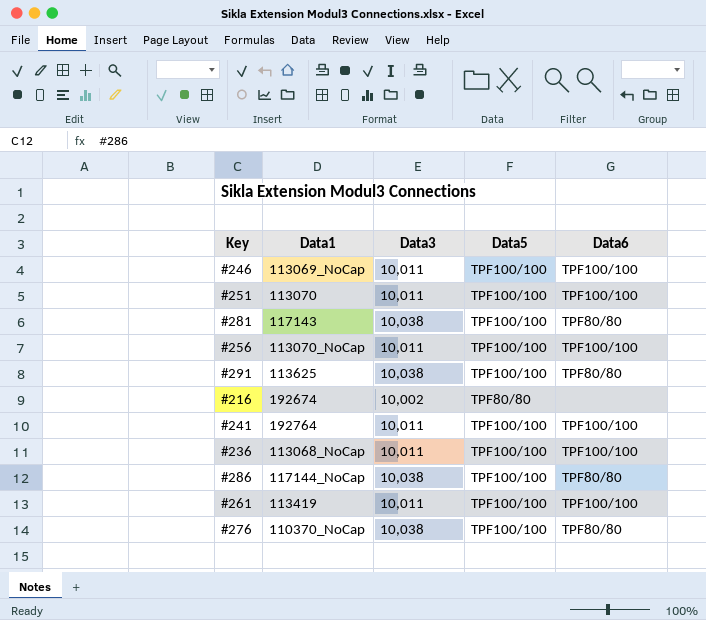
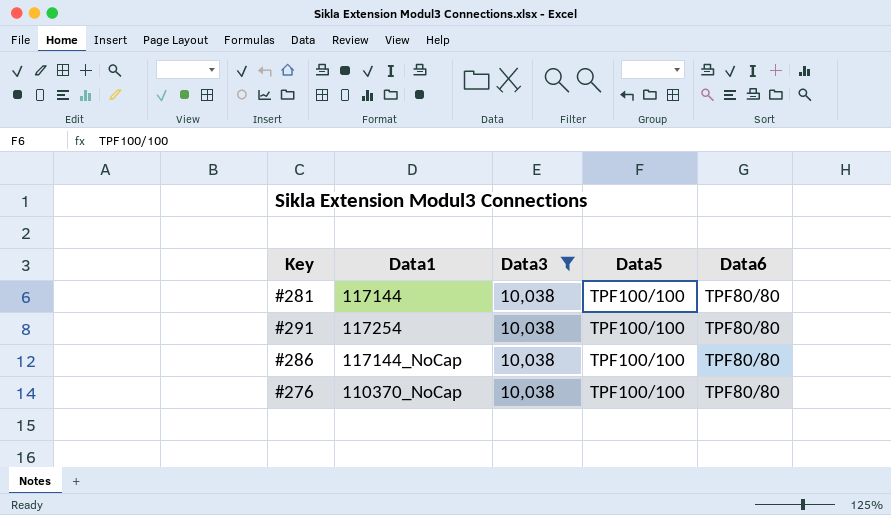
filter: none -> Data3 = 10,038
#281 | Data1: 117143 -> 117144
#291 | Data1: 113625 -> 117254

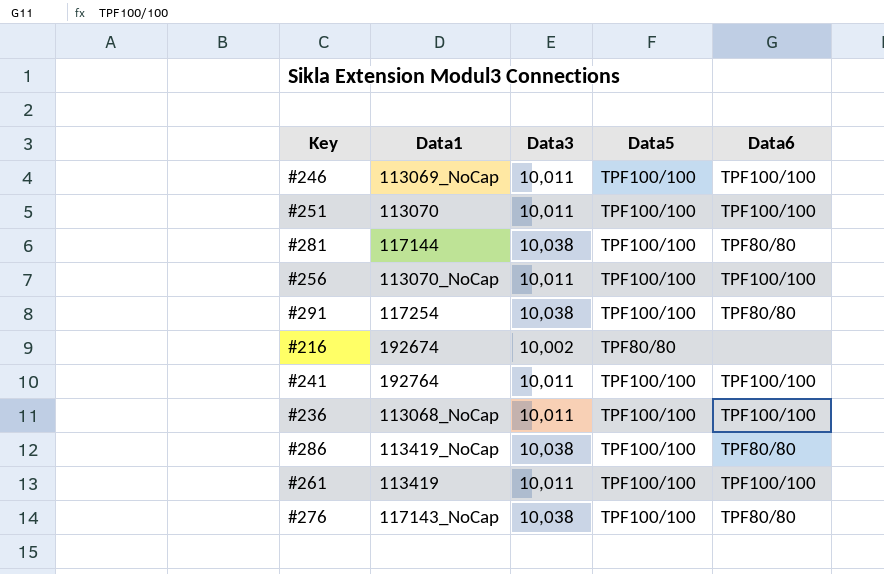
filter: Data3 = 10,038 -> none
#286 | Data1: 117144_NoCap -> 113419_NoCap
#276 | Data1: 110370_NoCap -> 117143_NoCap

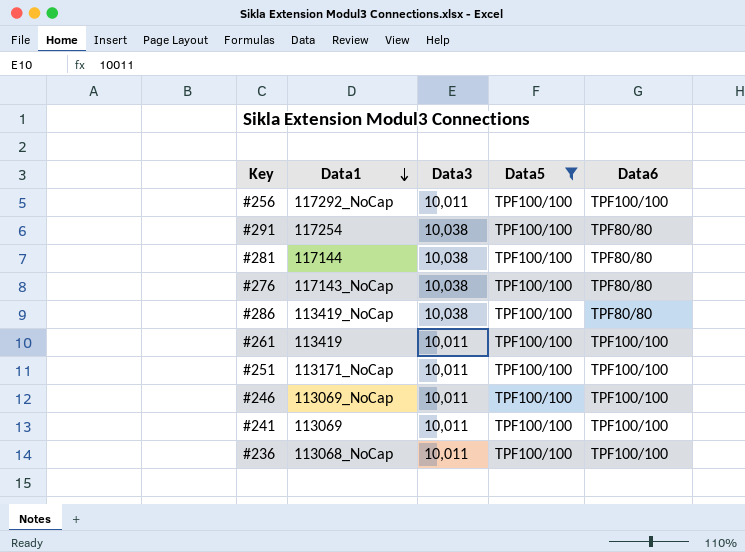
filter: none -> Data5 = TPF100/100
row order: none -> Data1 descending
#256 | Data1: 113070_NoCap -> 117292_NoCap
#251 | Data1: 113070 -> 113171_NoCap
#241 | Data1: 192764 -> 113069

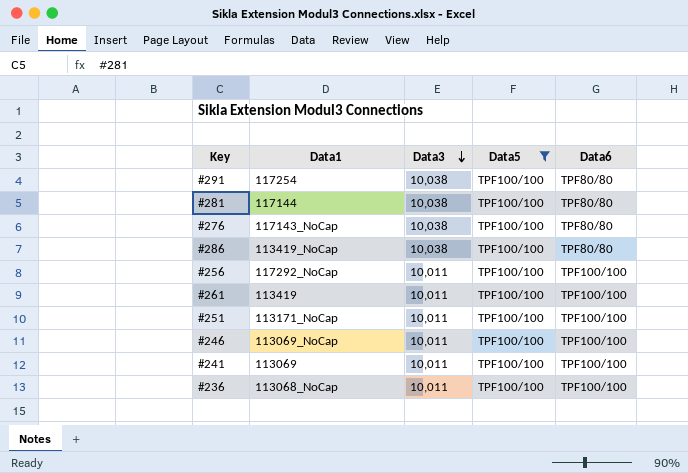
row order: Data1 descending -> Data3 descending

